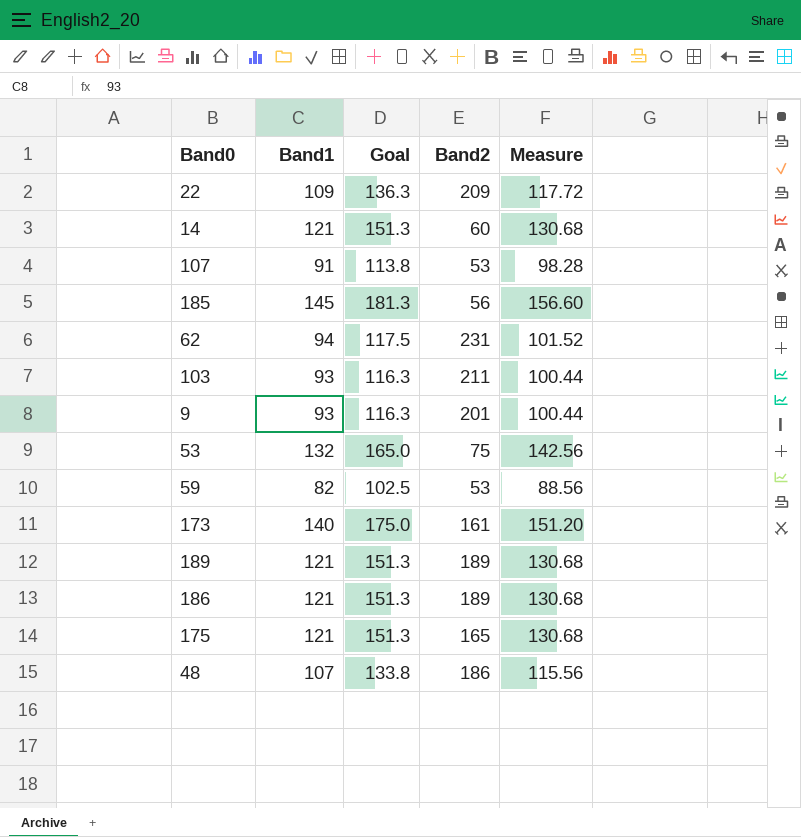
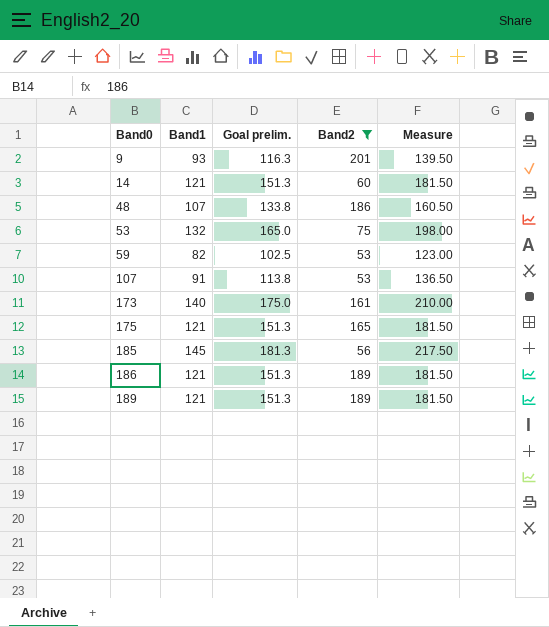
filter: none -> Band2 <= 201
row order: none -> Band0 ascending
column name: Goal -> Goal prelim.
column Measure | formula: [Band1] * 1.08 -> [Band1] * 1.5

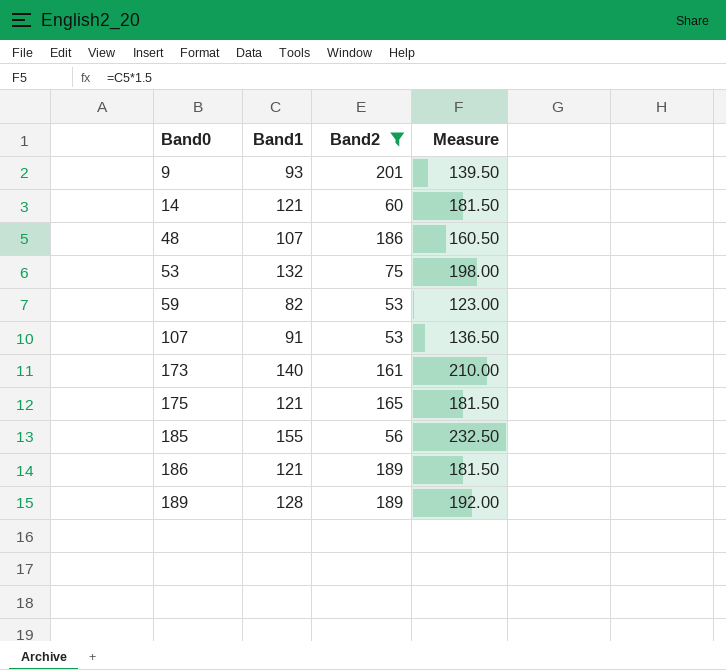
column Goal prelim. | formula: [Band1] * 1.25 -> none
185 | Band1: 145 -> 155
185 | Measure: 217.50 -> 232.50
189 | Band1: 121 -> 128
189 | Measure: 181.50 -> 192.00

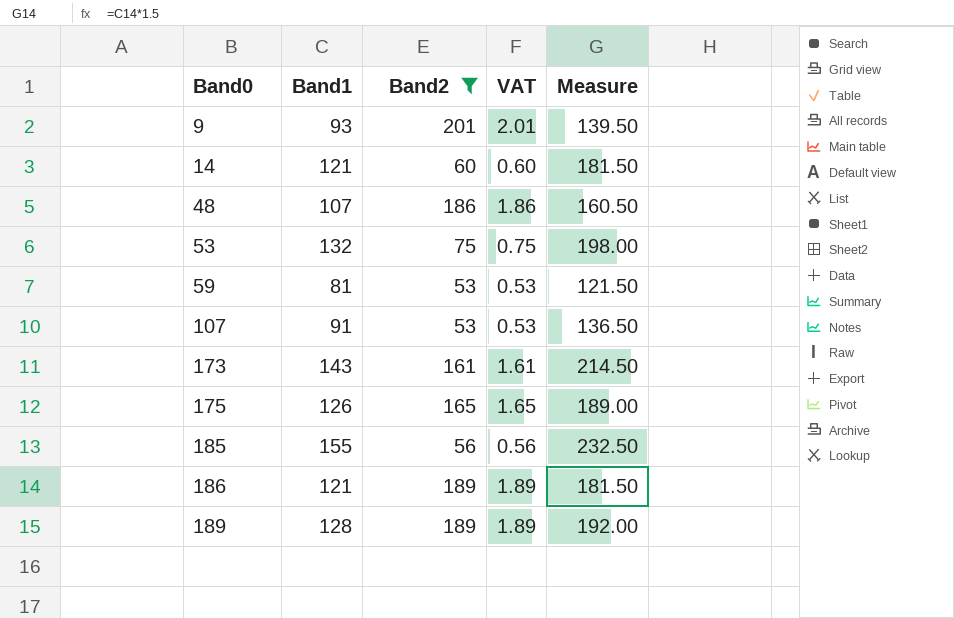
column VAT | formula: none -> [Band2] * 0.01
59 | Band1: 82 -> 81
59 | Measure: 123.00 -> 121.50
173 | Band1: 140 -> 143
173 | Measure: 210.00 -> 214.50
175 | Band1: 121 -> 126
175 | Measure: 181.50 -> 189.00

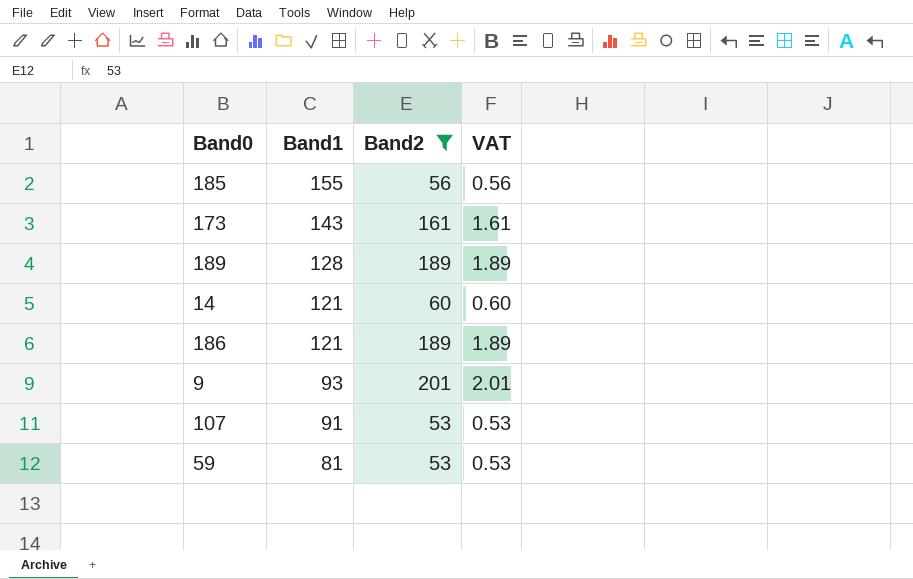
row order: Band0 ascending -> Band1 descending
column Measure | formula: [Band1] * 1.5 -> none
row 48: 107 | 186 | 1.86 | 160.50 -> none
row 53: 132 | 75 | 0.75 | 198.00 -> none
row 175: 126 | 165 | 1.65 | 189.00 -> none

